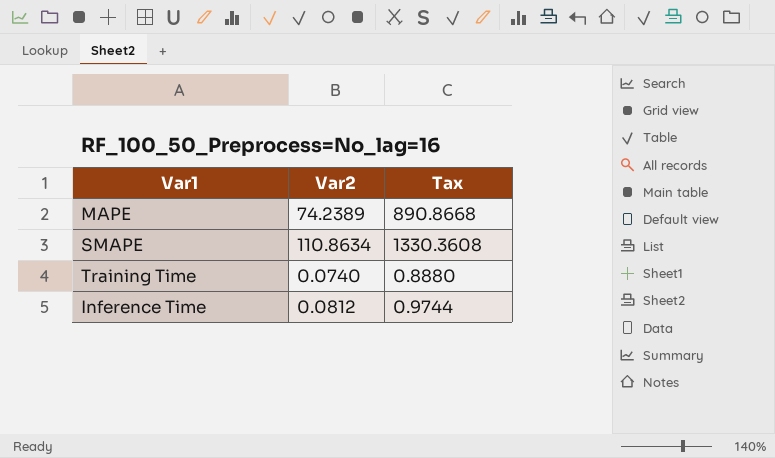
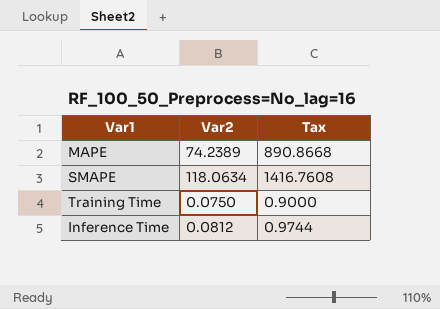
SMAPE | Var2: 110.8634 -> 118.0634
SMAPE | Tax: 1330.3608 -> 1416.7608
Training Time | Var2: 0.0740 -> 0.0750
Training Time | Tax: 0.8880 -> 0.9000

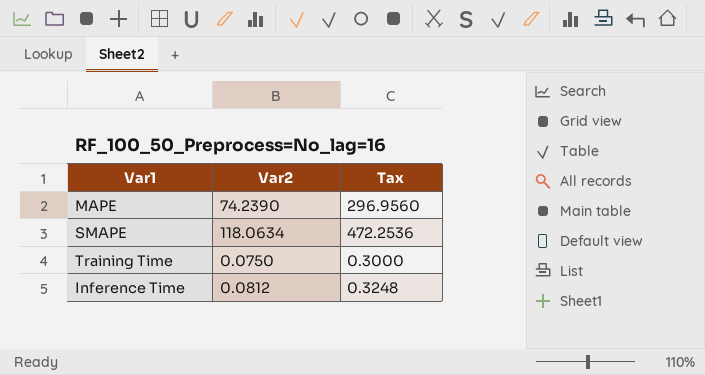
column Tax | formula: [Var2] * 12 -> [Var2] * 4
MAPE | Var2: 74.2389 -> 74.2390

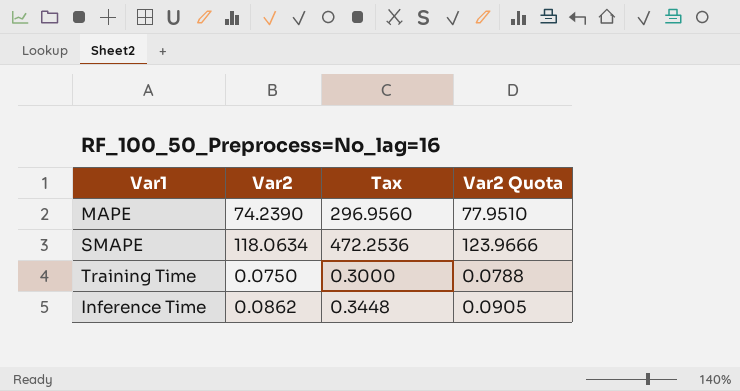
column Var2 Quota | formula: none -> [Var2] * 1.05
Inference Time | Var2: 0.0812 -> 0.0862
Inference Time | Tax: 0.3248 -> 0.3448

